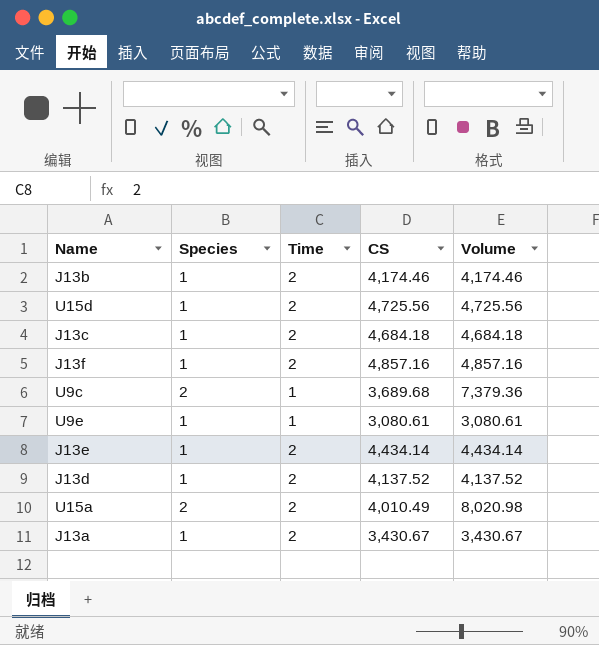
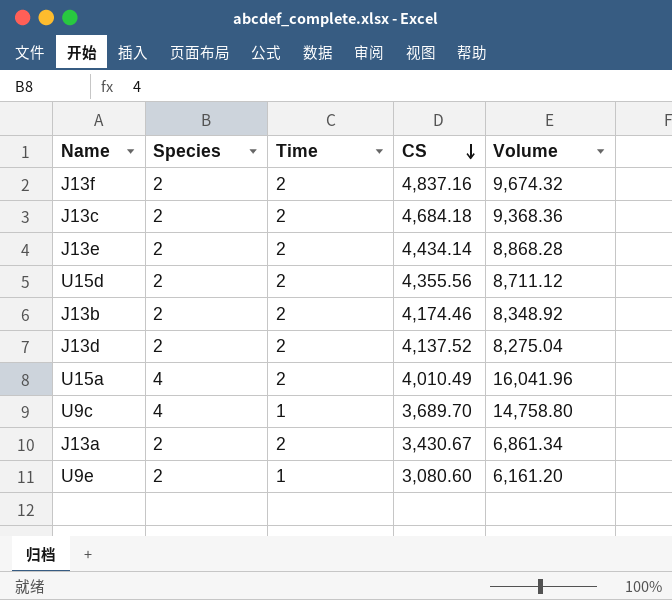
row order: none -> CS descending
J13f | Species: 1 -> 2
J13f | CS: 4,857.16 -> 4,837.16
J13f | Volume: 4,857.16 -> 9,674.32
J13c | Species: 1 -> 2
J13c | Volume: 4,684.18 -> 9,368.36
J13e | Species: 1 -> 2
J13e | Volume: 4,434.14 -> 8,868.28
U15d | Species: 1 -> 2
U15d | CS: 4,725.56 -> 4,355.56
U15d | Volume: 4,725.56 -> 8,711.12
J13b | Species: 1 -> 2
J13b | Volume: 4,174.46 -> 8,348.92
J13d | Species: 1 -> 2
J13d | Volume: 4,137.52 -> 8,275.04
U15a | Species: 2 -> 4
U15a | Volume: 8,020.98 -> 16,041.96
U9c | Species: 2 -> 4
U9c | CS: 3,689.68 -> 3,689.70
U9c | Volume: 7,379.36 -> 14,758.80
J13a | Species: 1 -> 2
J13a | Volume: 3,430.67 -> 6,861.34
U9e | Species: 1 -> 2
U9e | CS: 3,080.61 -> 3,080.60
U9e | Volume: 3,080.61 -> 6,161.20

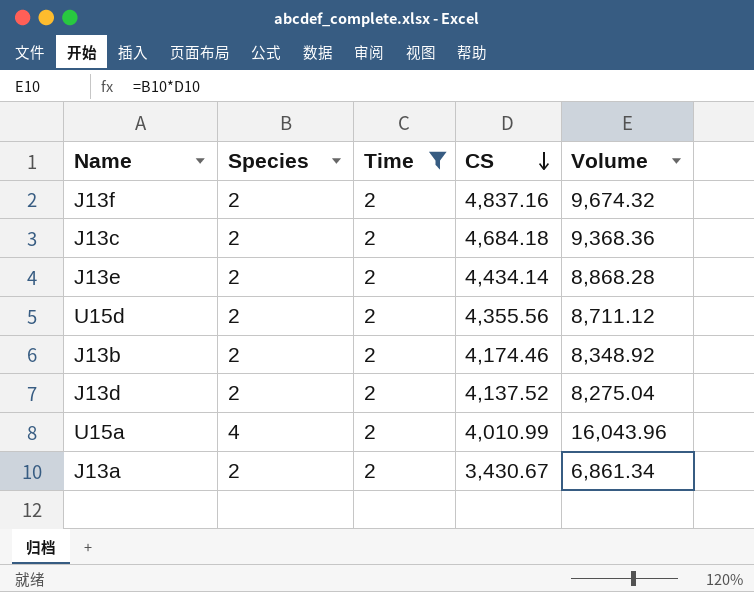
filter: none -> Time = 2
U15a | CS: 4,010.49 -> 4,010.99
U15a | Volume: 16,041.96 -> 16,043.96

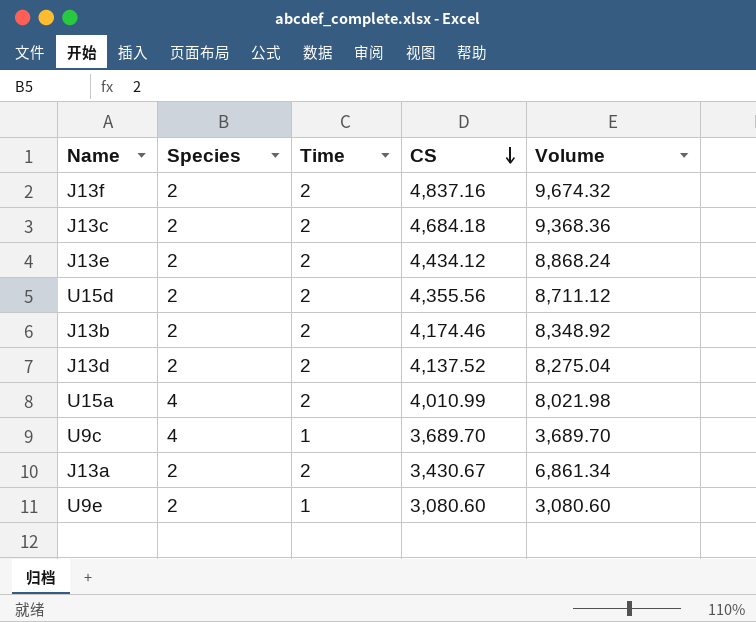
filter: Time = 2 -> none
column Volume | formula: [Species] * [CS] -> [Time] * [CS]
J13e | CS: 4,434.14 -> 4,434.12

